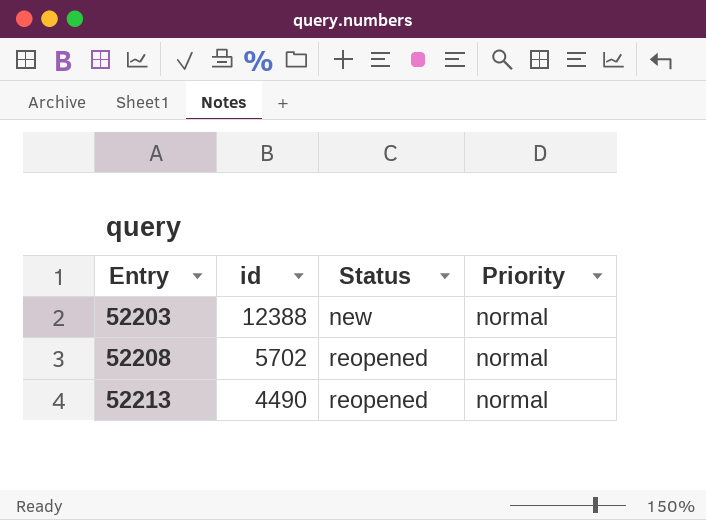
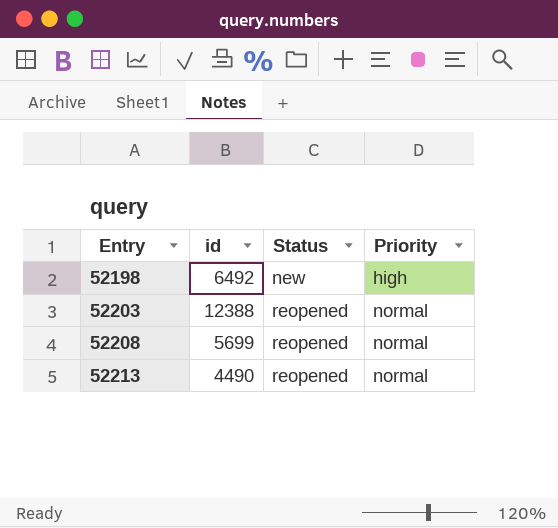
row 52198: none -> 6492 | new | high
52203 | Status: new -> reopened
52208 | id: 5702 -> 5699

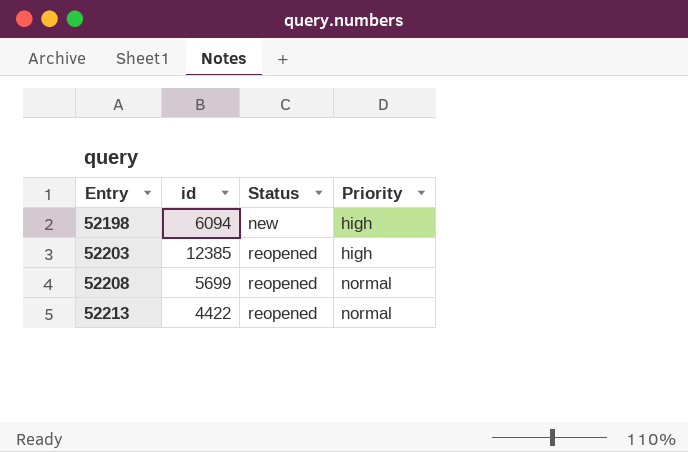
52198 | id: 6492 -> 6094
52203 | id: 12388 -> 12385
52203 | Priority: normal -> high
52213 | id: 4490 -> 4422

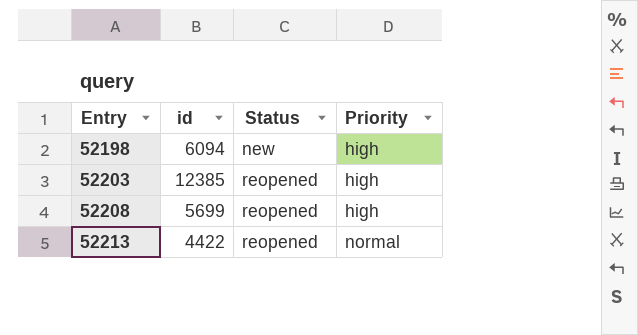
52208 | Priority: normal -> high

